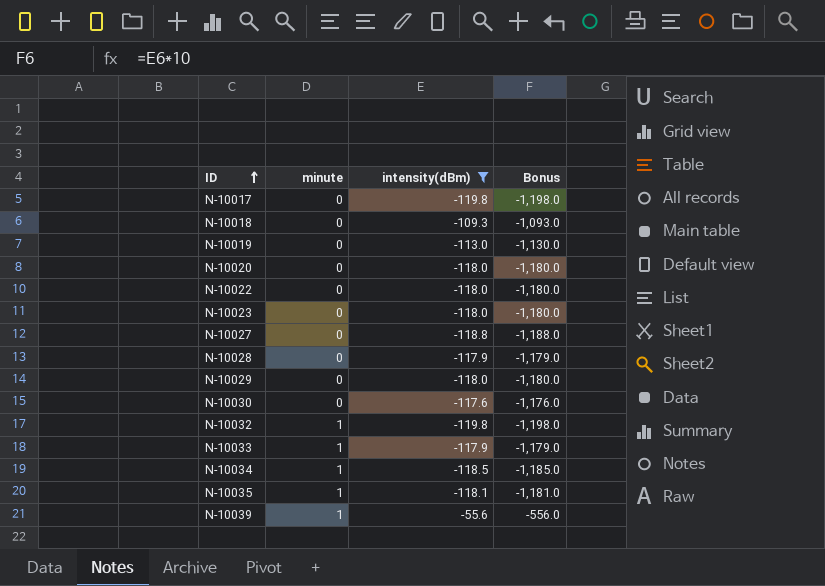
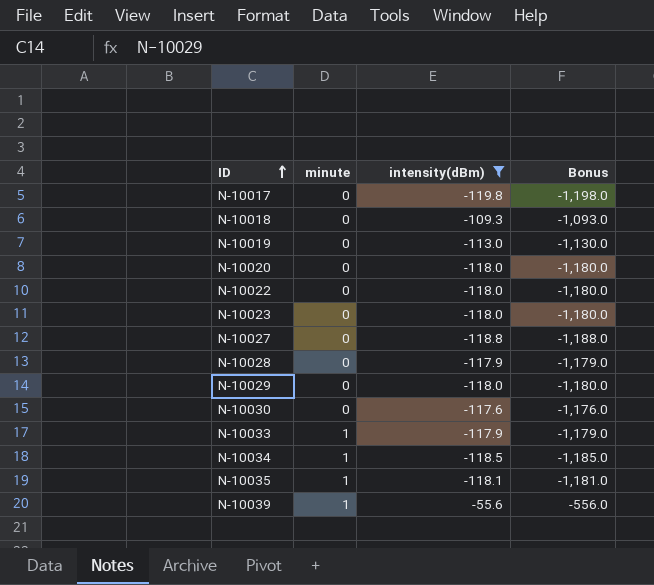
row N-10032: 1 | -119.8 | -1,198.0 -> none

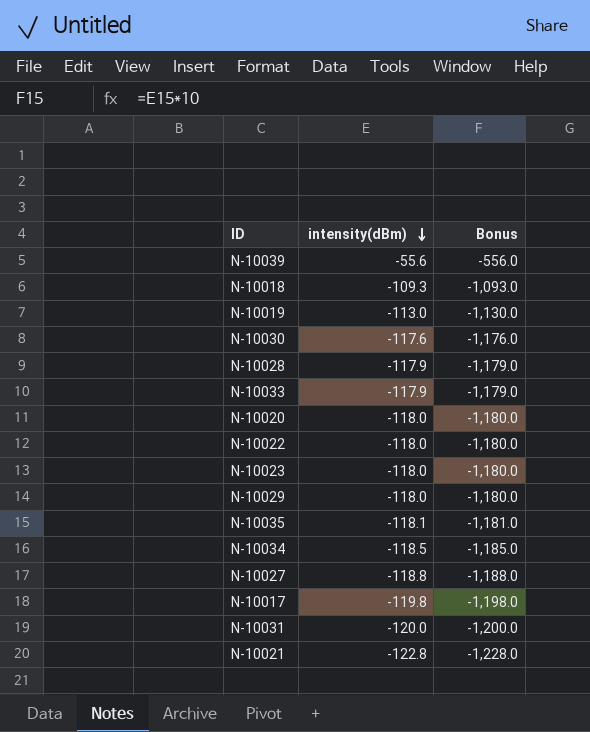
filter: intensity(dBm) >= -119.8 -> none
row order: ID ascending -> intensity(dBm) descending
column minute | position: 2 -> none

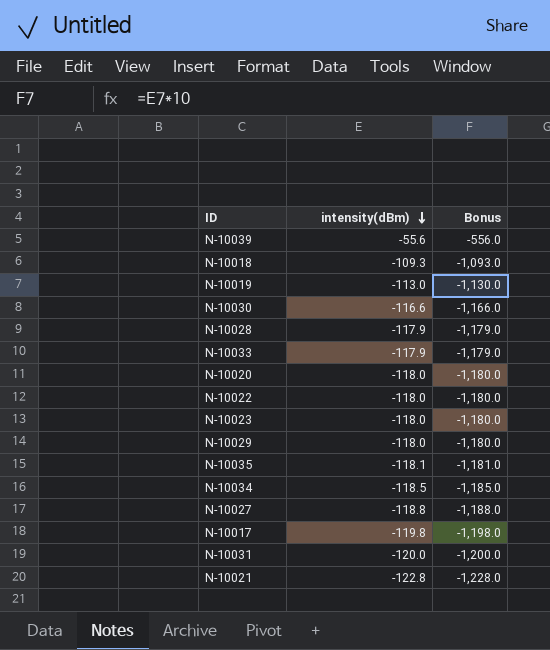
N-10030 | intensity(dBm): -117.6 -> -116.6
N-10030 | Bonus: -1,176.0 -> -1,166.0

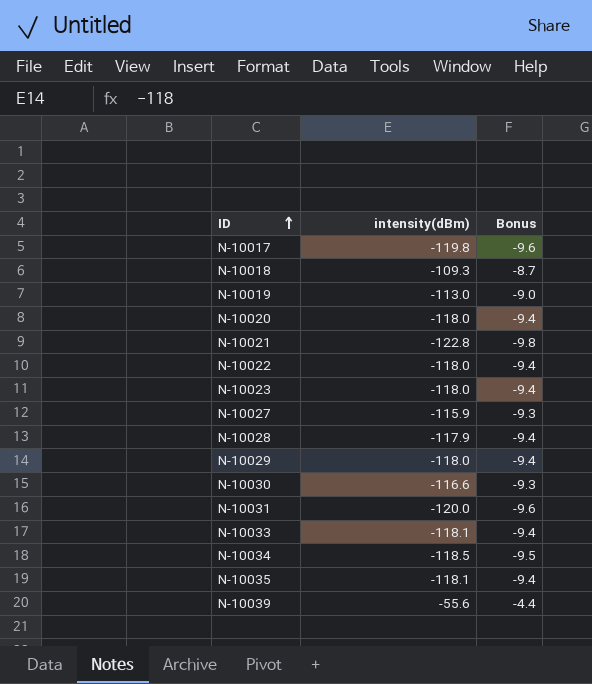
row order: intensity(dBm) descending -> ID ascending
column Bonus | formula: [intensity(dBm)] * 10 -> [intensity(dBm)] * 0.08
N-10027 | intensity(dBm): -118.8 -> -115.9
N-10033 | intensity(dBm): -117.9 -> -118.1

